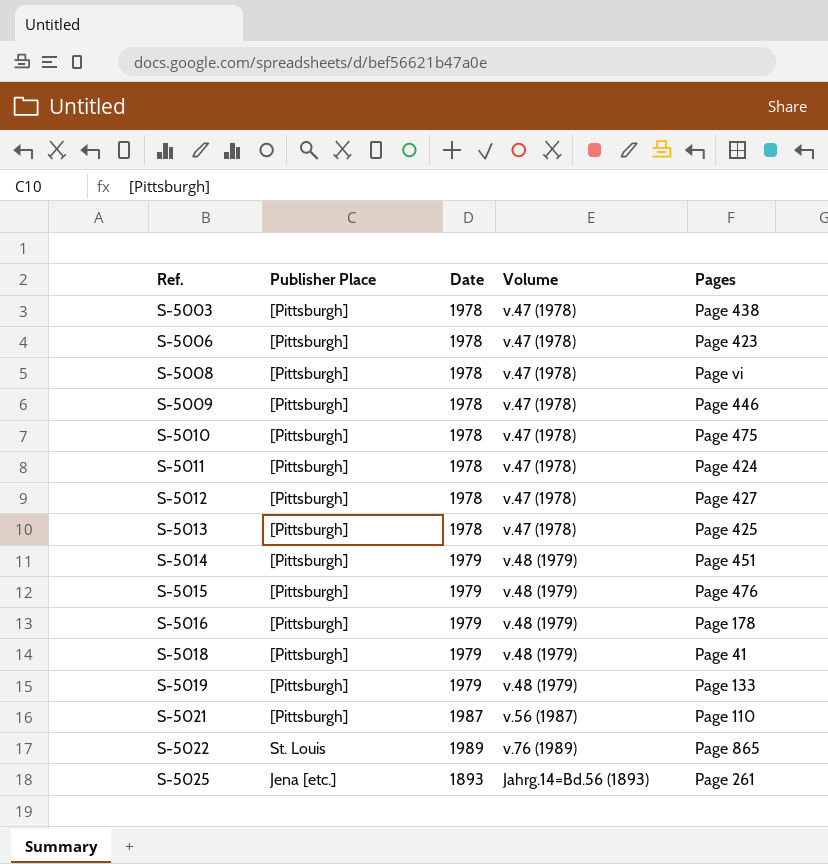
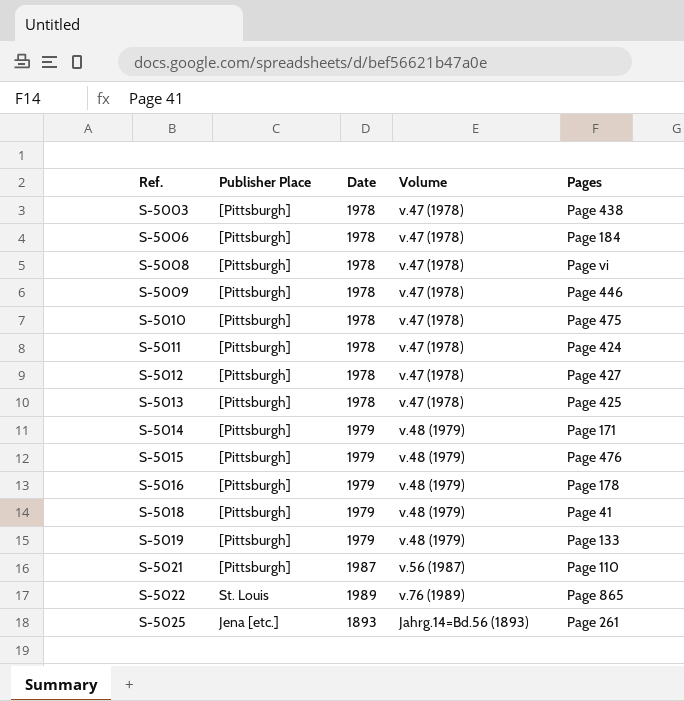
S-5006 | Pages: Page 423 -> Page 184
S-5014 | Pages: Page 451 -> Page 171

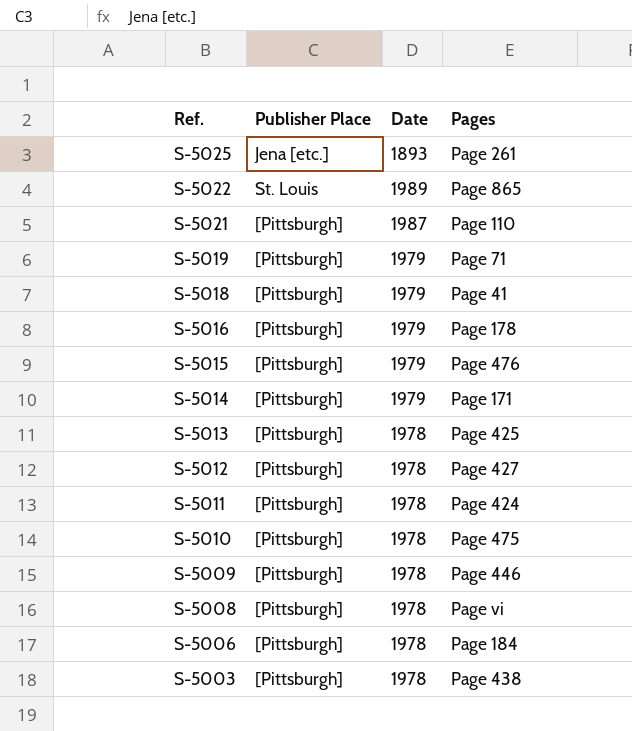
row order: Ref. ascending -> Ref. descending
column Volume | position: 4 -> none
S-5019 | Pages: Page 133 -> Page 71

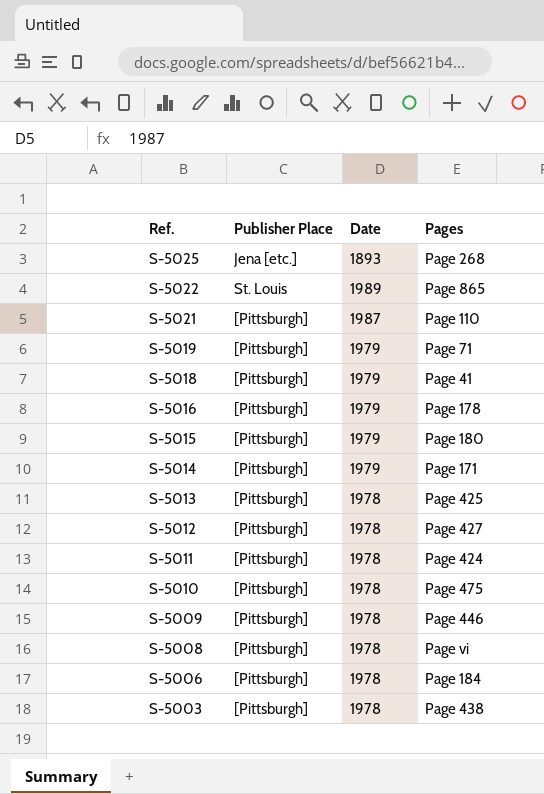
S-5025 | Pages: Page 261 -> Page 268
S-5015 | Pages: Page 476 -> Page 180

